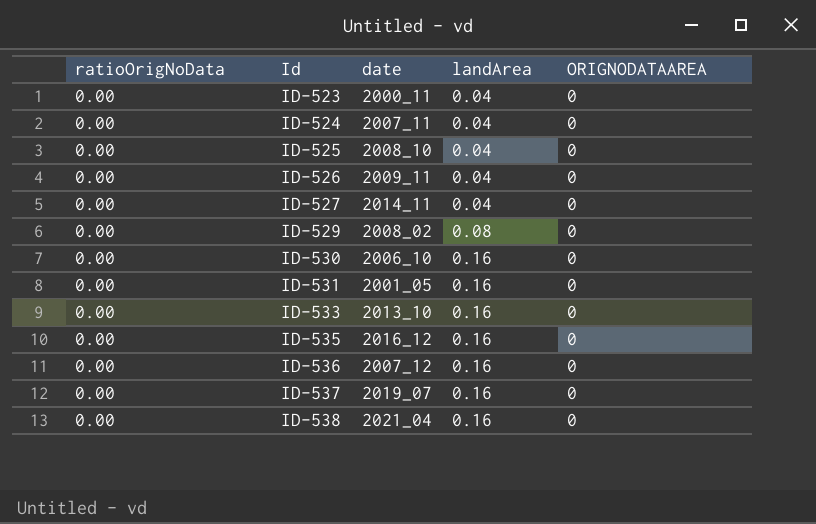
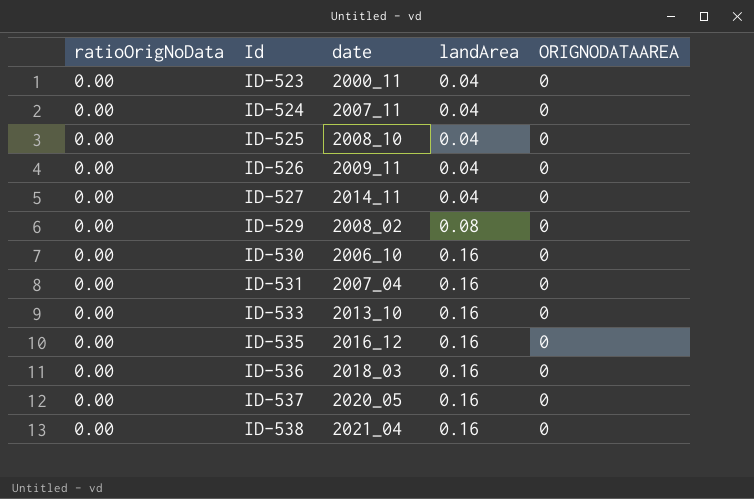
ID-531 | date: 2001_05 -> 2007_04
ID-536 | date: 2007_12 -> 2018_03
ID-537 | date: 2019_07 -> 2020_05

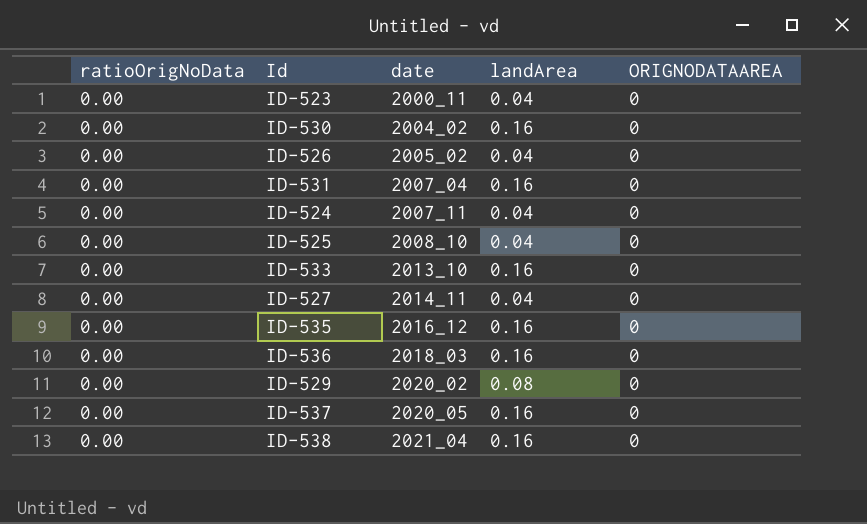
row order: Id ascending -> date ascending
ID-530 | date: 2006_10 -> 2004_02
ID-526 | date: 2009_11 -> 2005_02
ID-529 | date: 2008_02 -> 2020_02

